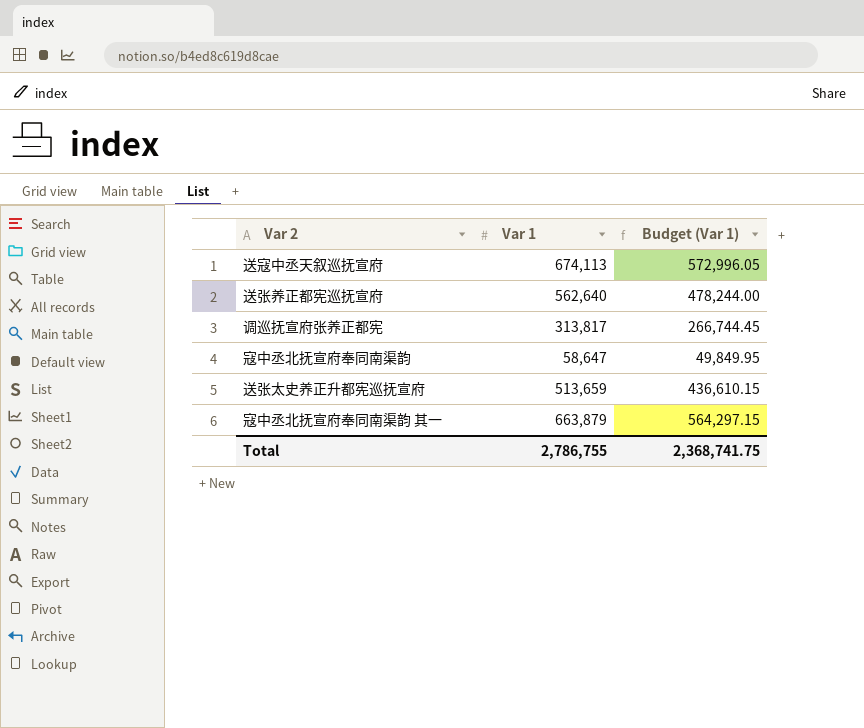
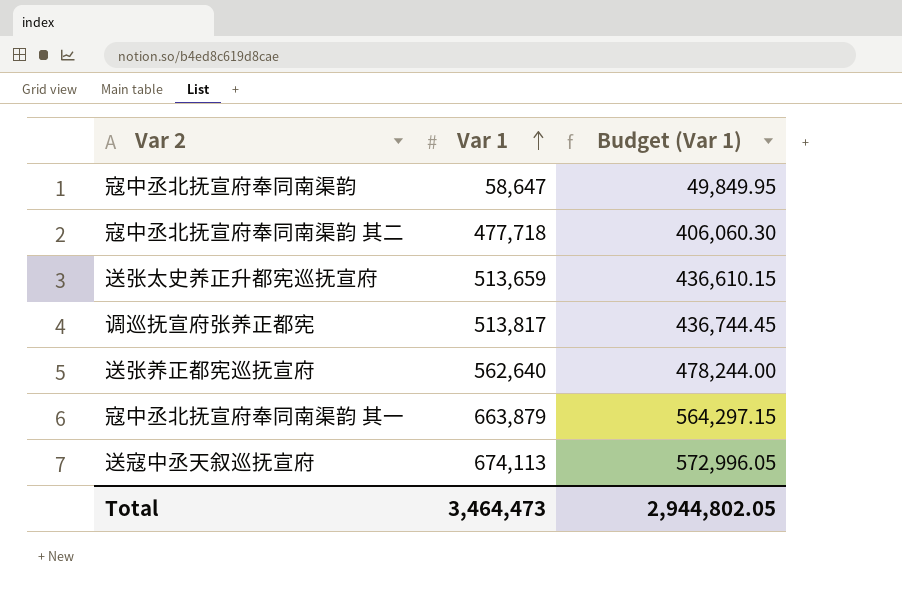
row order: none -> Var 1 ascending
row 寇中丞北抚宣府奉同南渠韵 其二: none -> 477,718 | 406,060.30
调巡抚宣府张养正都宪 | Var 1: 313,817 -> 513,817
调巡抚宣府张养正都宪 | Budget (Var 1): 266,744.45 -> 436,744.45
Total | Var 1: 2,786,755 -> 3,464,473
Total | Budget (Var 1): 2,368,741.75 -> 2,944,802.05

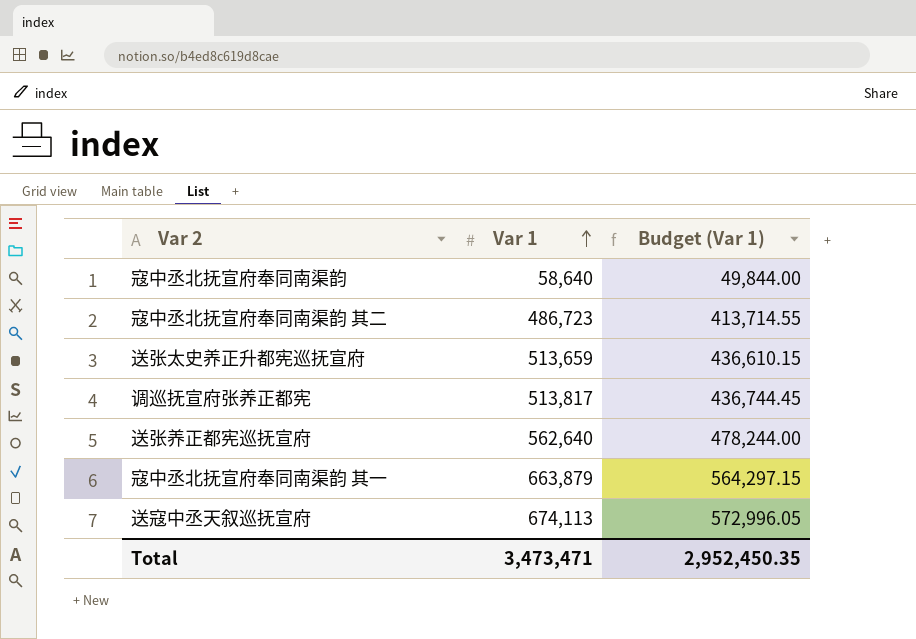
寇中丞北抚宣府奉同南渠韵 | Var 1: 58,647 -> 58,640
寇中丞北抚宣府奉同南渠韵 | Budget (Var 1): 49,849.95 -> 49,844.00
寇中丞北抚宣府奉同南渠韵 其二 | Var 1: 477,718 -> 486,723
寇中丞北抚宣府奉同南渠韵 其二 | Budget (Var 1): 406,060.30 -> 413,714.55
Total | Var 1: 3,464,473 -> 3,473,471
Total | Budget (Var 1): 2,944,802.05 -> 2,952,450.35

